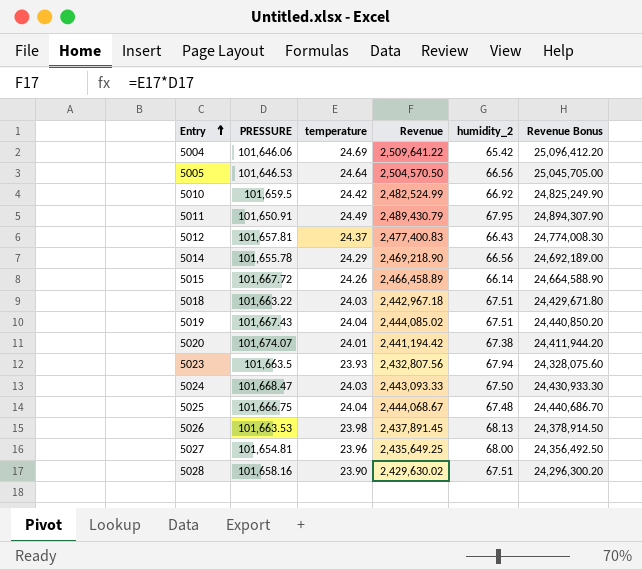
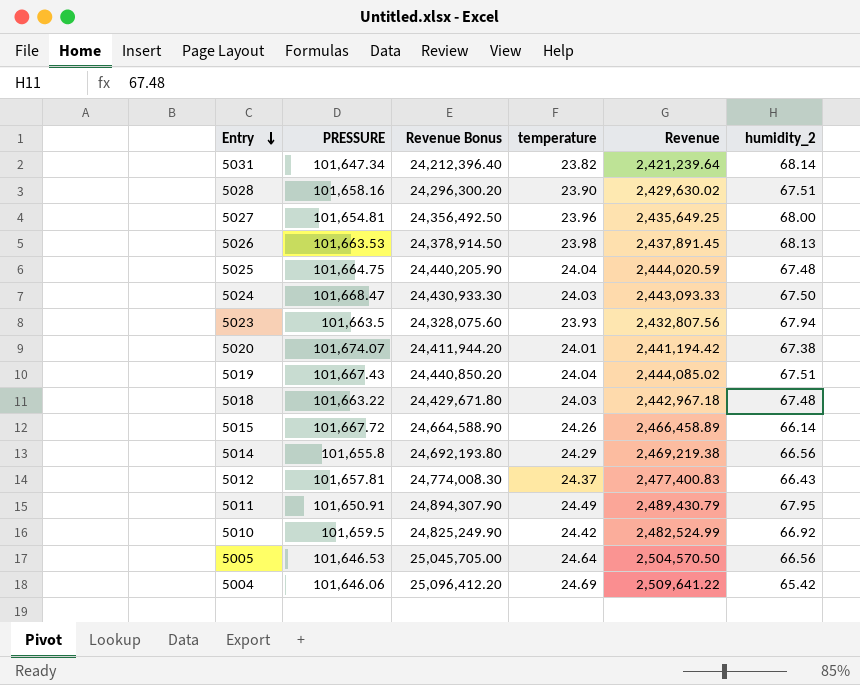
row order: Entry ascending -> Entry descending
column Revenue Bonus | position: 6 -> 3
row 5031: none -> 101,647.34 | 24,212,396.40 | 23.82 | 2,421,239.64 | 68.14
5025 | PRESSURE: 101,666.75 -> 101,664.75
5025 | Revenue Bonus: 24,440,686.70 -> 24,440,205.90
5025 | Revenue: 2,444,068.67 -> 2,444,020.59
5018 | humidity_2: 67.51 -> 67.48
5014 | PRESSURE: 101,655.78 -> 101,655.8
5014 | Revenue Bonus: 24,692,189.00 -> 24,692,193.80
5014 | Revenue: 2,469,218.90 -> 2,469,219.38

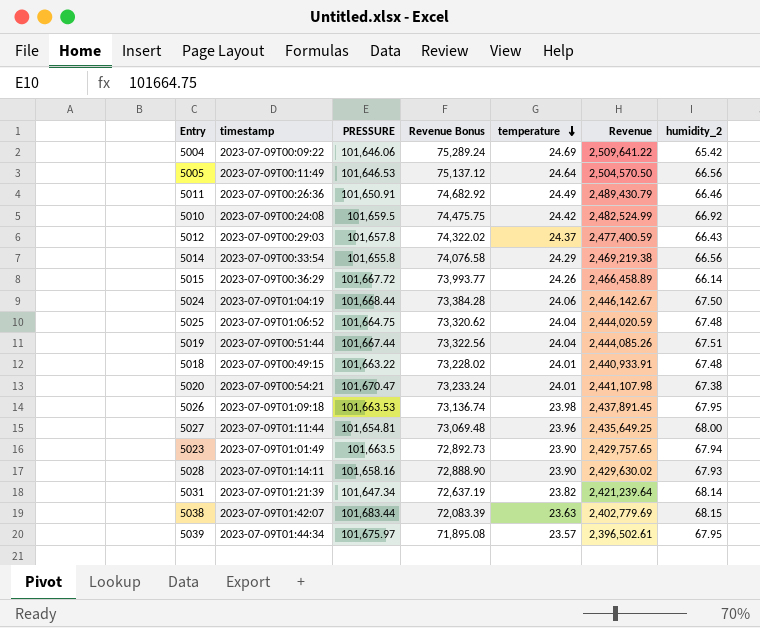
row order: Entry descending -> temperature descending
column timestamp | position: none -> 2
column Revenue Bonus | formula: [Revenue] * 10 -> [Revenue] * 0.03
5011 | humidity_2: 67.95 -> 66.46
5012 | PRESSURE: 101,657.81 -> 101,657.8
5012 | Revenue: 2,477,400.83 -> 2,477,400.59
5024 | PRESSURE: 101,668.47 -> 101,668.44
5024 | temperature: 24.03 -> 24.06
5024 | Revenue: 2,443,093.33 -> 2,446,142.67
5019 | PRESSURE: 101,667.43 -> 101,667.44
5019 | Revenue: 2,444,085.02 -> 2,444,085.26
5018 | temperature: 24.03 -> 24.01
5018 | Revenue: 2,442,967.18 -> 2,440,933.91
5020 | PRESSURE: 101,674.07 -> 101,670.47
5020 | Revenue: 2,441,194.42 -> 2,441,107.98
5026 | humidity_2: 68.13 -> 67.95
5023 | temperature: 23.93 -> 23.90
5023 | Revenue: 2,432,807.56 -> 2,429,757.65
5028 | humidity_2: 67.51 -> 67.93
row 5038: none -> 2023-07-09T01:42:07 | 101,683.44 | 72,083.39 | 23.63 | 2,402,779.69 | 68.15
row 5039: none -> 2023-07-09T01:44:34 | 101,675.97 | 71,895.08 | 23.57 | 2,396,502.61 | 67.95

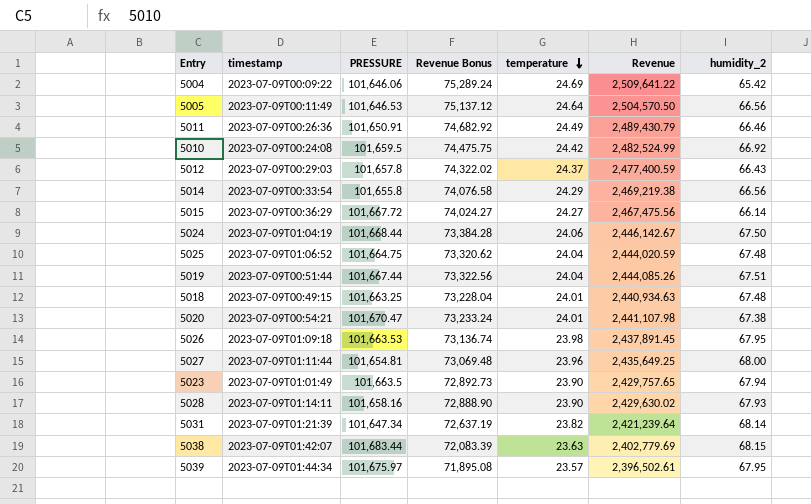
5015 | Revenue Bonus: 73,993.77 -> 74,024.27
5015 | temperature: 24.26 -> 24.27
5015 | Revenue: 2,466,458.89 -> 2,467,475.56
5018 | PRESSURE: 101,663.22 -> 101,663.25
5018 | Revenue Bonus: 73,228.02 -> 73,228.04
5018 | Revenue: 2,440,933.91 -> 2,440,934.63

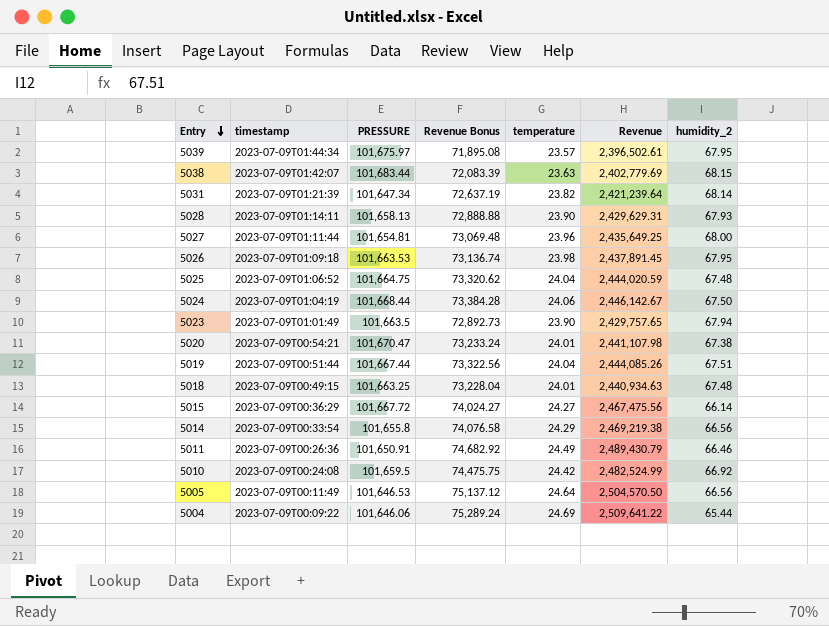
row order: temperature descending -> Entry descending
row 5012: 2023-07-09T00:29:03 | 101,657.8 | 74,322.02 | 24.37 | 2,477,400.59 | 66.43 -> none
5028 | PRESSURE: 101,658.16 -> 101,658.13
5028 | Revenue Bonus: 72,888.90 -> 72,888.88
5028 | Revenue: 2,429,630.02 -> 2,429,629.31
5004 | humidity_2: 65.42 -> 65.44

